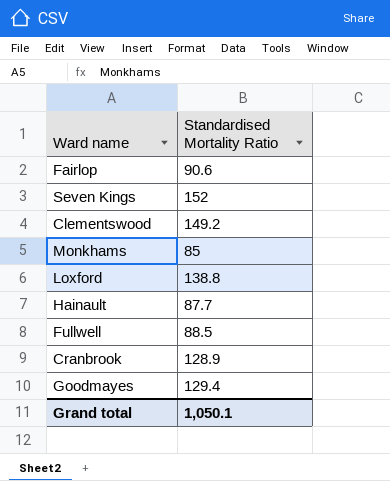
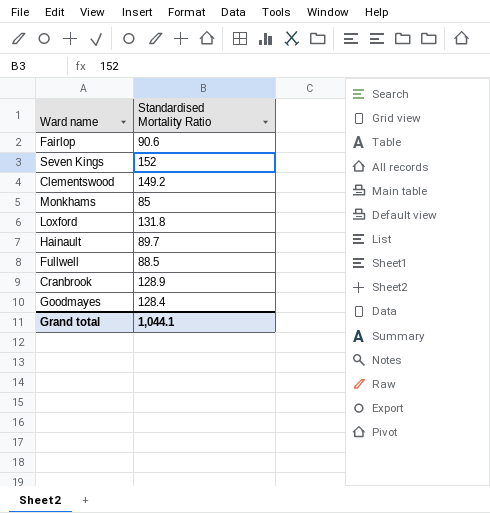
Loxford | Standardised Mortality Ratio: 138.8 -> 131.8
Hainault | Standardised Mortality Ratio: 87.7 -> 89.7
Goodmayes | Standardised Mortality Ratio: 129.4 -> 128.4
Grand total | Standardised Mortality Ratio: 1,050.1 -> 1,044.1

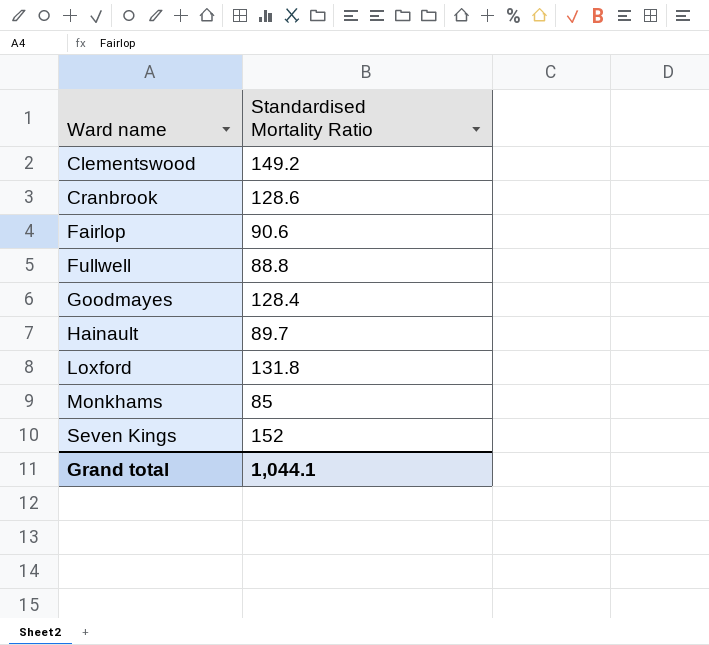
row order: none -> Ward name ascending
Cranbrook | Standardised Mortality Ratio: 128.9 -> 128.6
Fullwell | Standardised Mortality Ratio: 88.5 -> 88.8

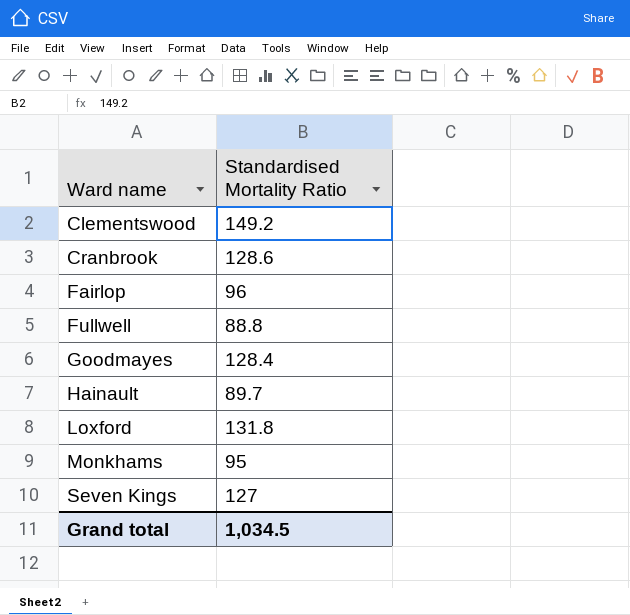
Fairlop | Standardised Mortality Ratio: 90.6 -> 96
Monkhams | Standardised Mortality Ratio: 85 -> 95
Seven Kings | Standardised Mortality Ratio: 152 -> 127
Grand total | Standardised Mortality Ratio: 1,044.1 -> 1,034.5

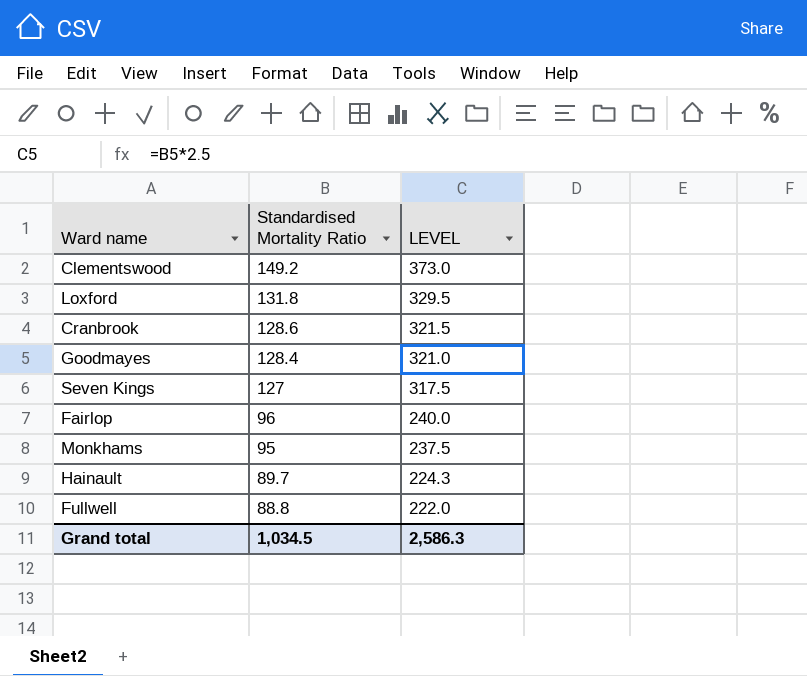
row order: Ward name ascending -> Standardised Mortality Ratio descending
column LEVEL | formula: none -> [Standardised Mortality Ratio] * 2.5

